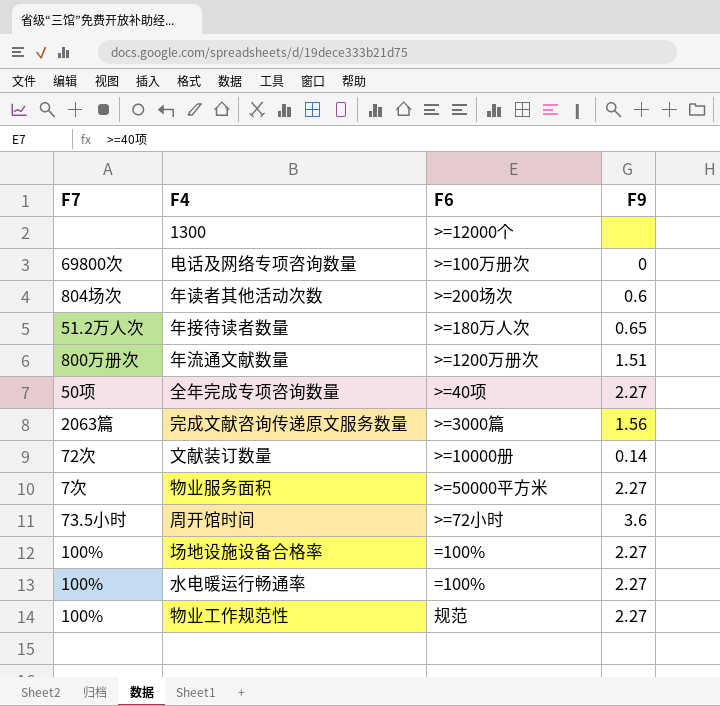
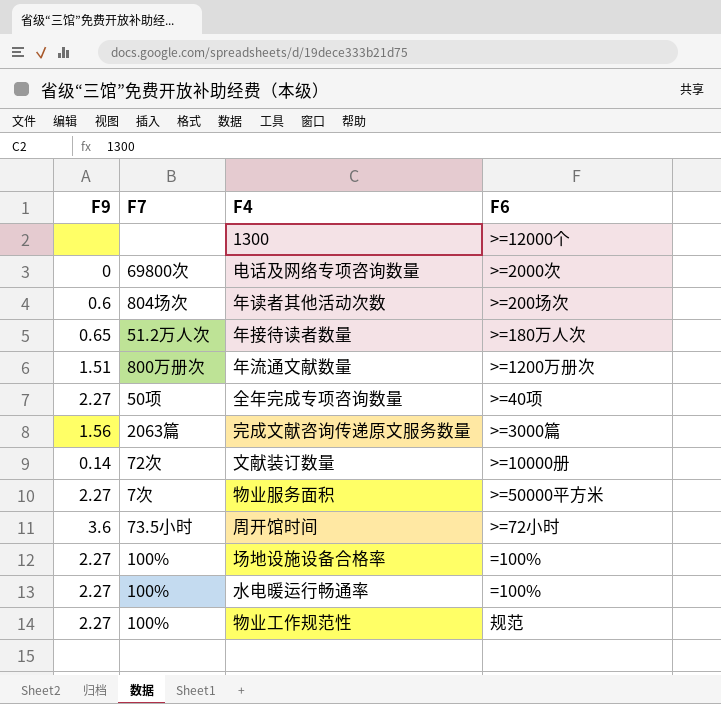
column F9 | position: 4 -> 1
电话及网络专项咨询数量 | F6: >=100万册次 -> >=2000次

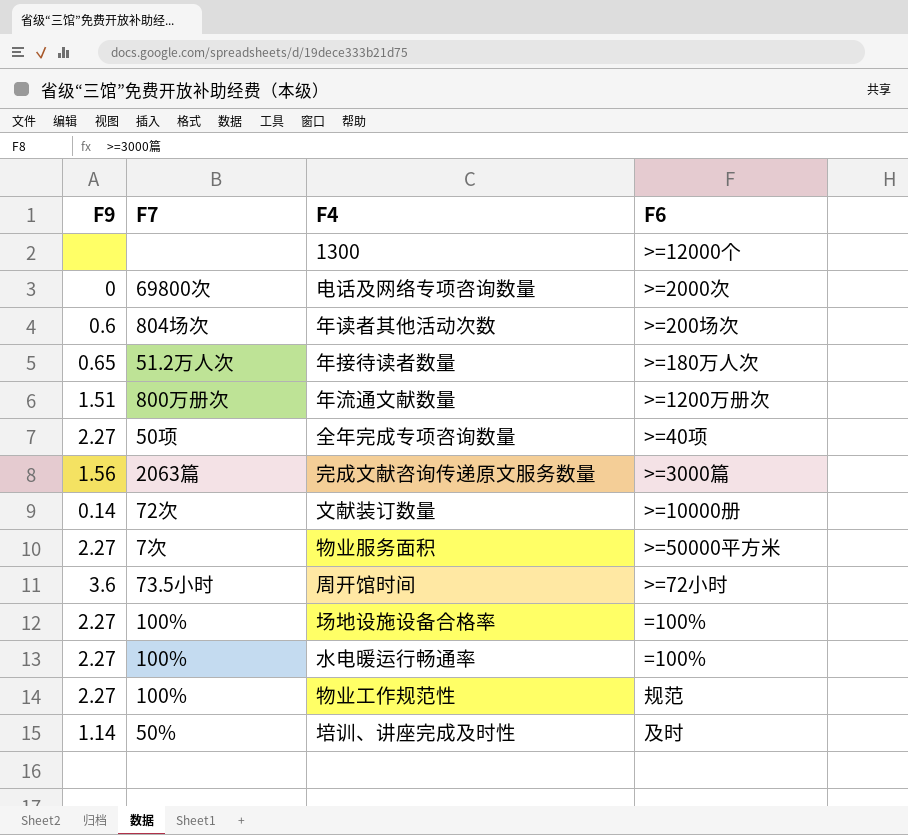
row 培训、讲座完成及时性: none -> 1.14 | 50% | 及时

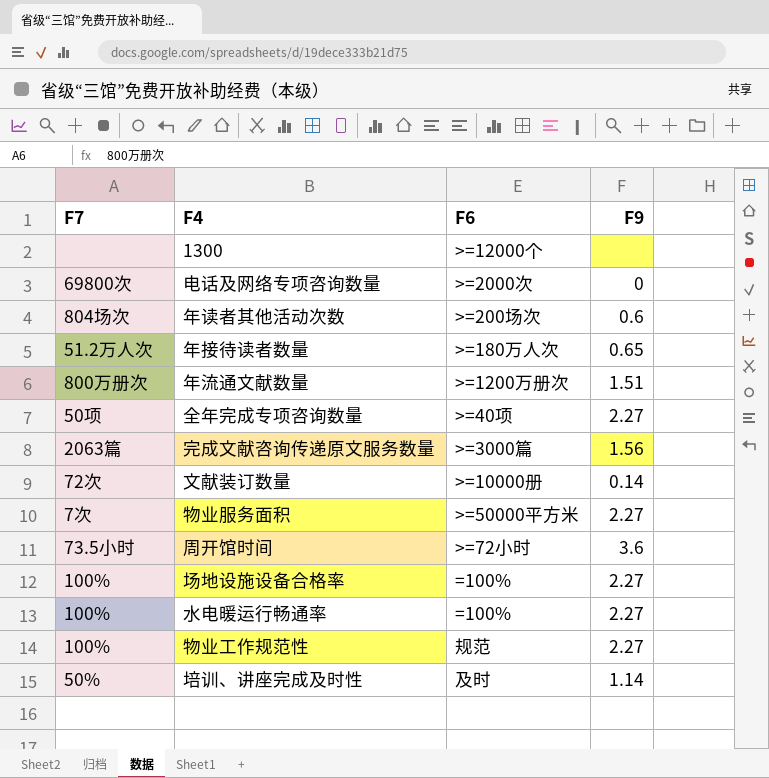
column F9 | position: 1 -> 4

